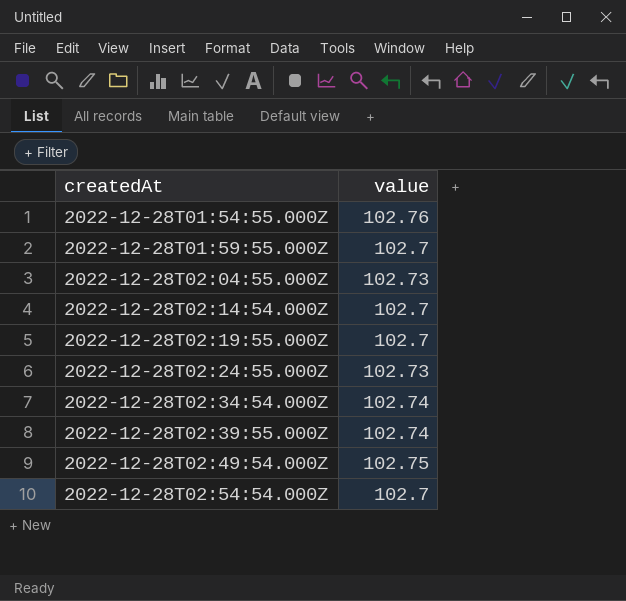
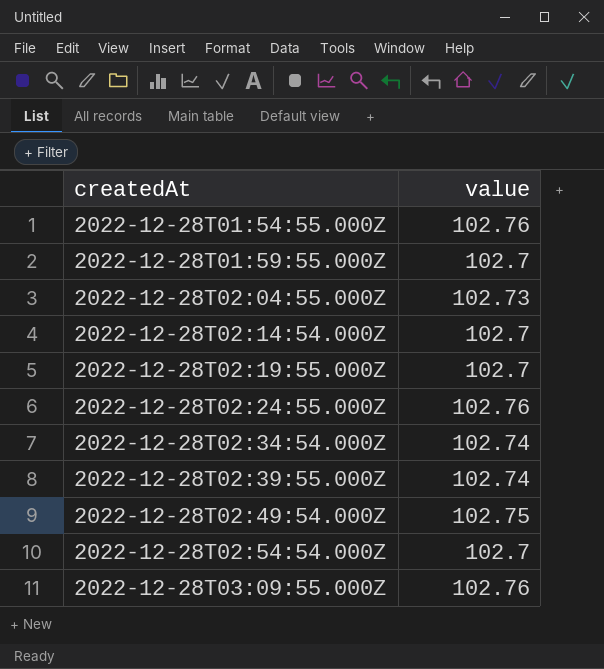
2022-12-28T02:24:55.000Z | value: 102.73 -> 102.76
row 2022-12-28T03:09:55.000Z: none -> 102.76

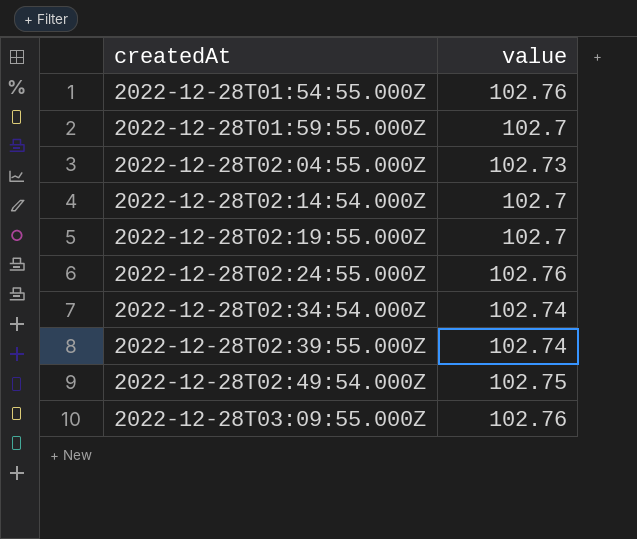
row 2022-12-28T02:54:54.000Z: 102.7 -> none

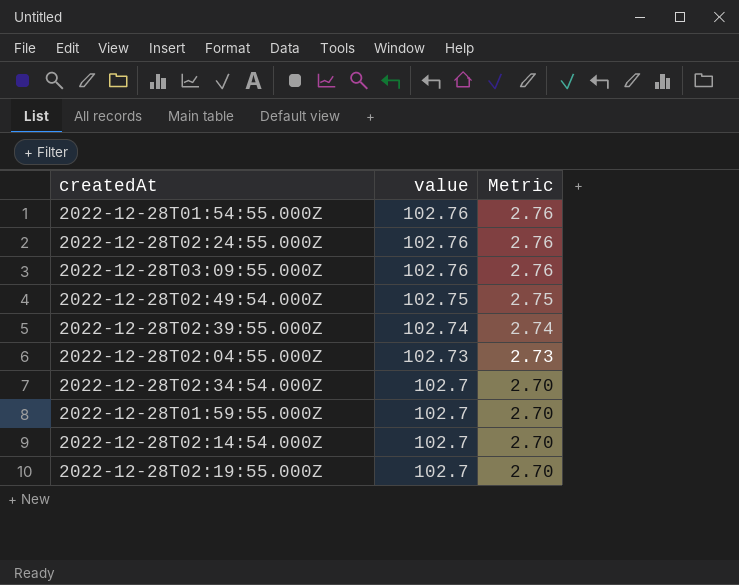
row order: createdAt ascending -> value descending
column Metric | formula: none -> [value] - 100
2022-12-28T02:34:54.000Z | value: 102.74 -> 102.7

